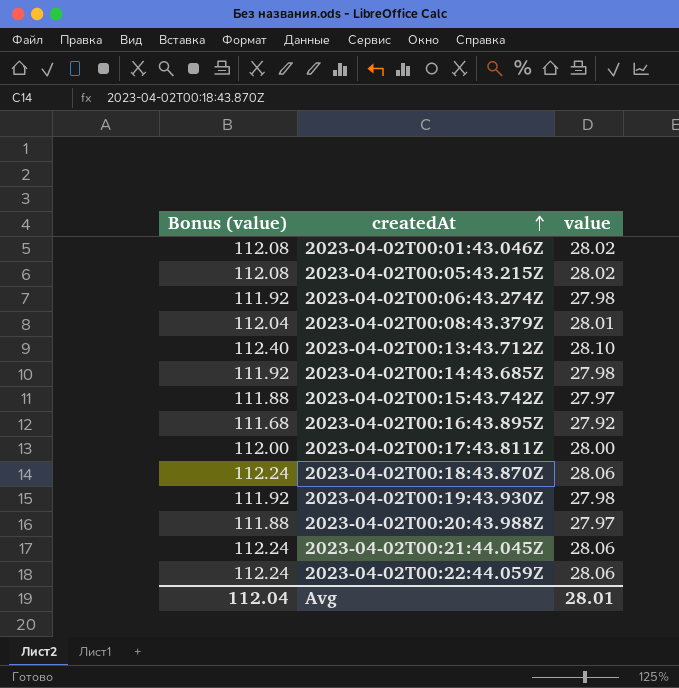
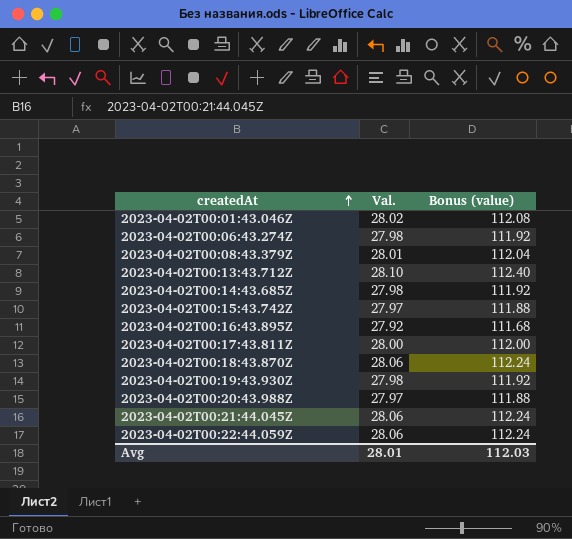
column name: value -> Val.
column Bonus (value) | position: 1 -> 3
row 2023-04-02T00:05:43.215Z: 112.08 | 28.02 -> none
Avg | Bonus (value): 112.04 -> 112.03

